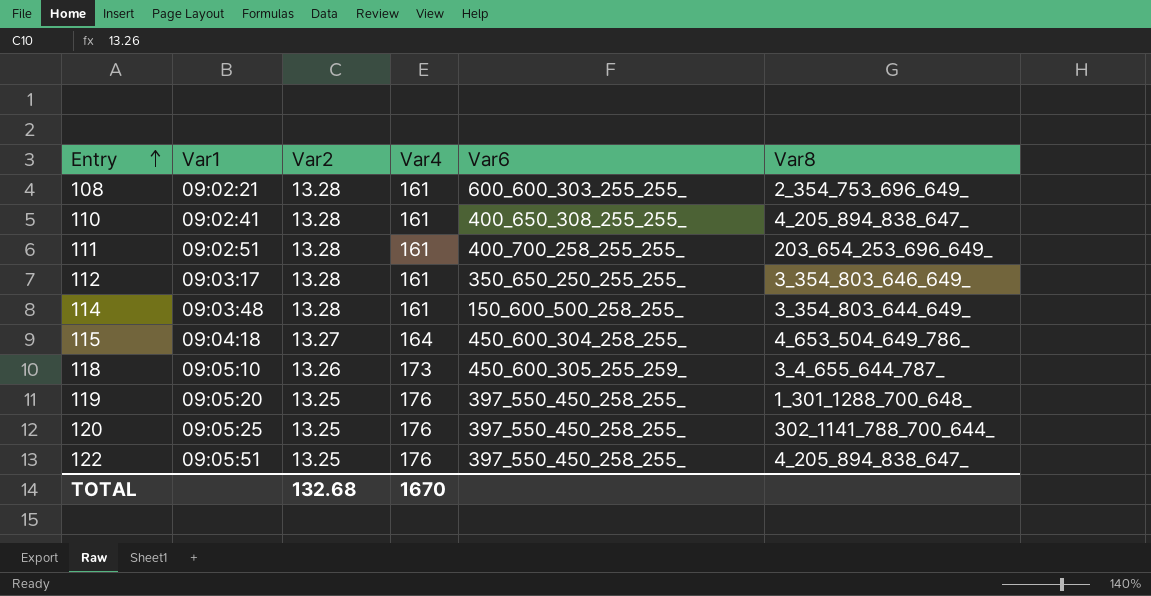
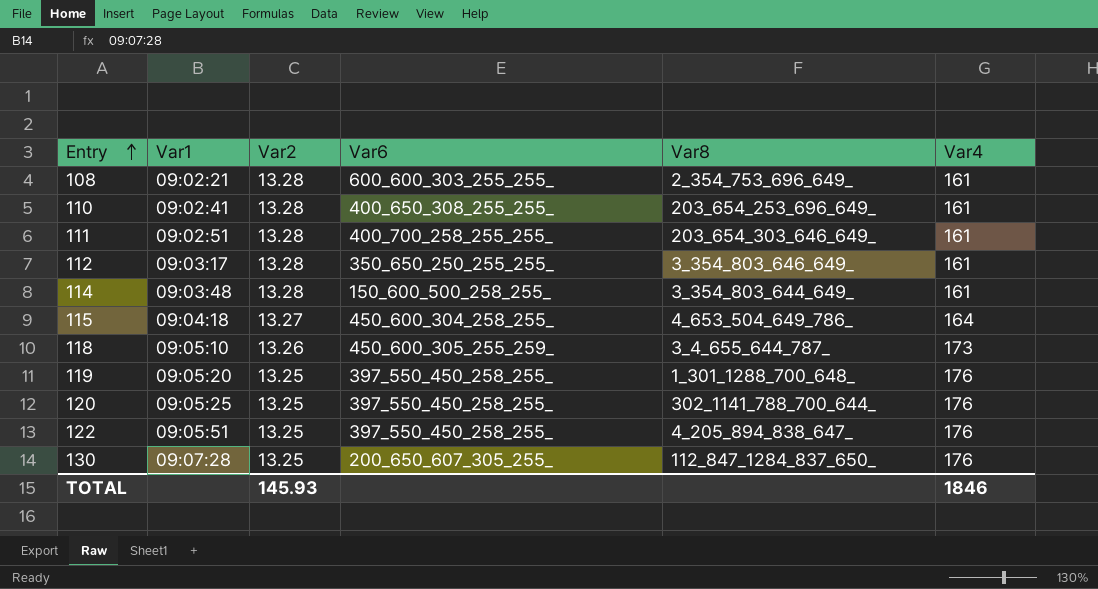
column Var4 | position: 4 -> 6
110 | Var8: 4_205_894_838_647_ -> 203_654_253_696_649_
111 | Var8: 203_654_253_696_649_ -> 203_654_303_646_649_
row 130: none -> 09:07:28 | 13.25 | 200_650_607_305_255_ | 112_847_1284_837_650_ | 176
TOTAL | Var2: 132.68 -> 145.93
TOTAL | Var4: 1670 -> 1846

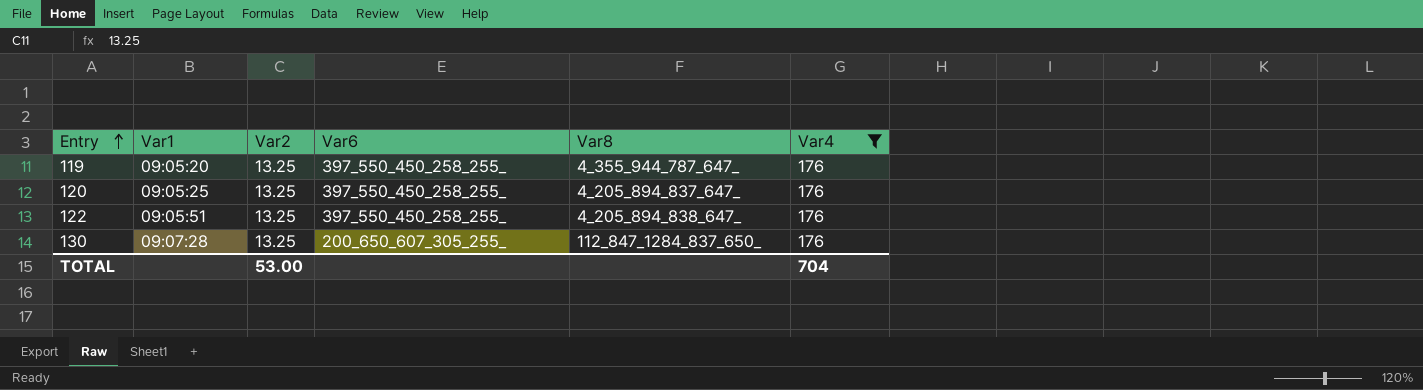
filter: none -> Var4 = 176
119 | Var8: 1_301_1288_700_648_ -> 4_355_944_787_647_
120 | Var8: 302_1141_788_700_644_ -> 4_205_894_837_647_
TOTAL | Var2: 145.93 -> 53.00
TOTAL | Var4: 1846 -> 704

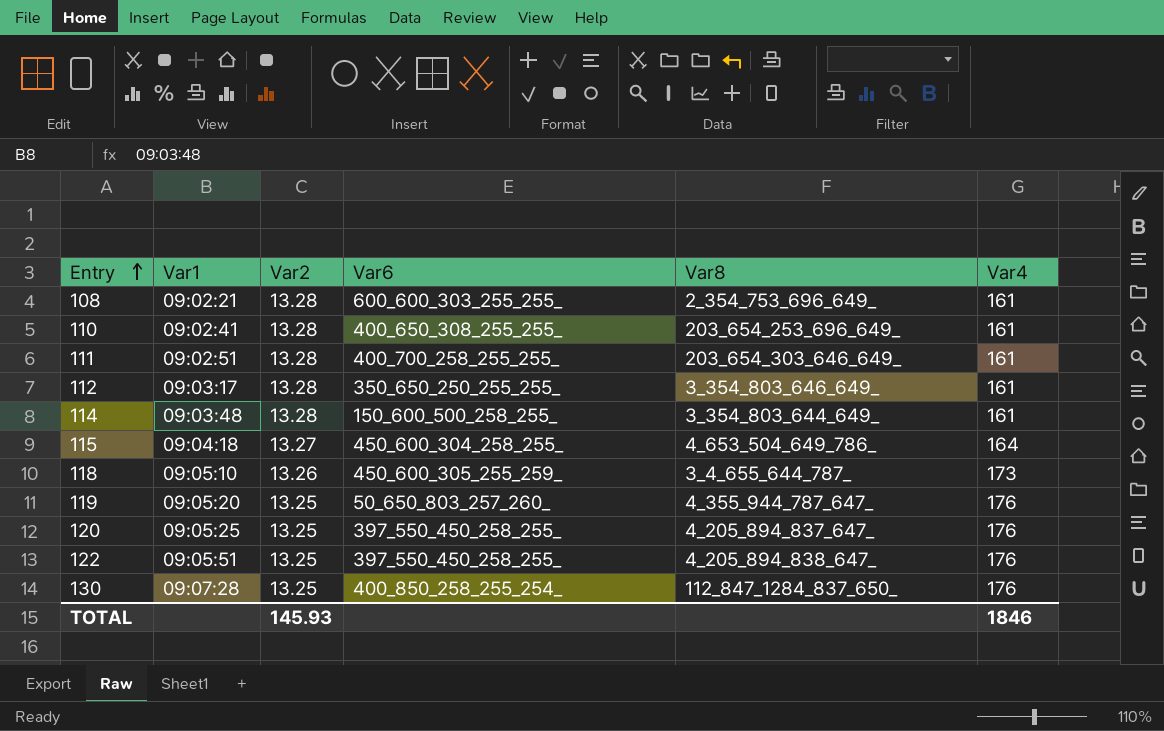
filter: Var4 = 176 -> none
119 | Var6: 397_550_450_258_255_ -> 50_650_803_257_260_
130 | Var6: 200_650_607_305_255_ -> 400_850_258_255_254_
TOTAL | Var2: 53.00 -> 145.93
TOTAL | Var4: 704 -> 1846

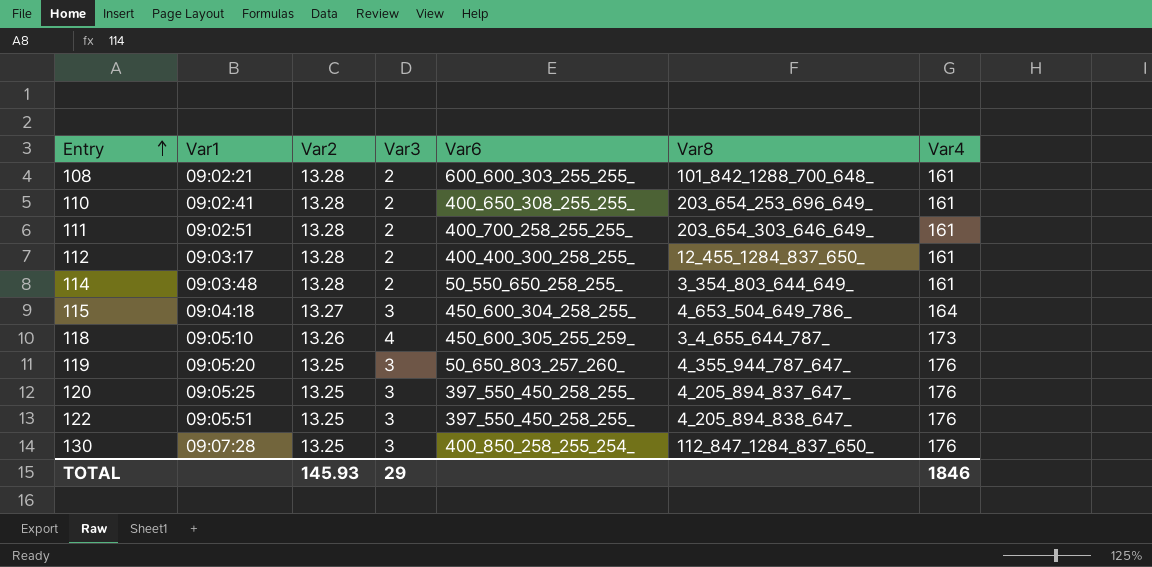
column Var3 | position: none -> 4
108 | Var8: 2_354_753_696_649_ -> 101_842_1288_700_648_
112 | Var6: 350_650_250_255_255_ -> 400_400_300_258_255_
112 | Var8: 3_354_803_646_649_ -> 12_455_1284_837_650_
114 | Var6: 150_600_500_258_255_ -> 50_550_650_258_255_

